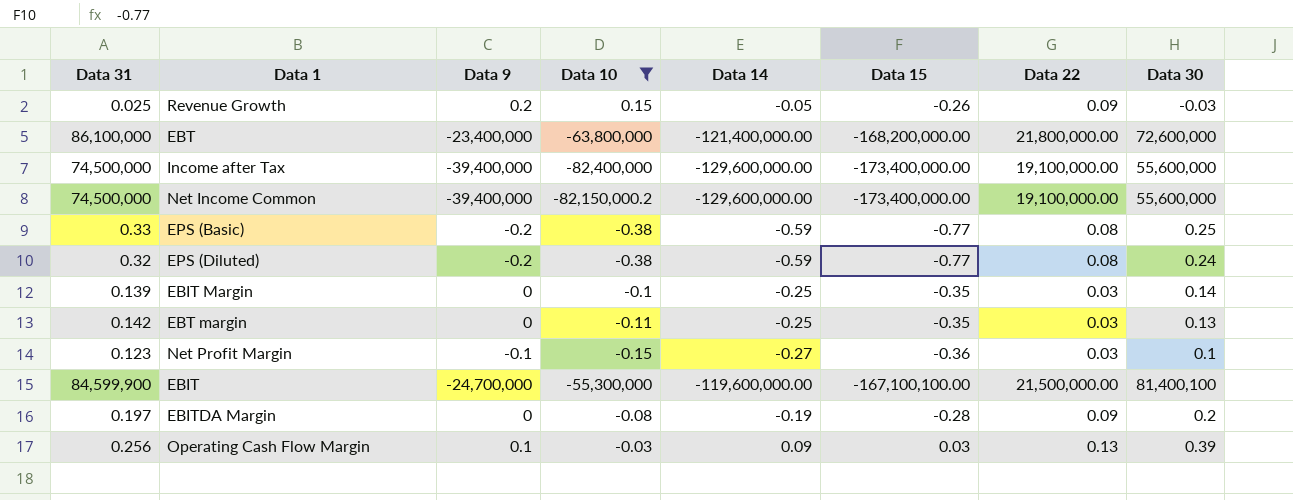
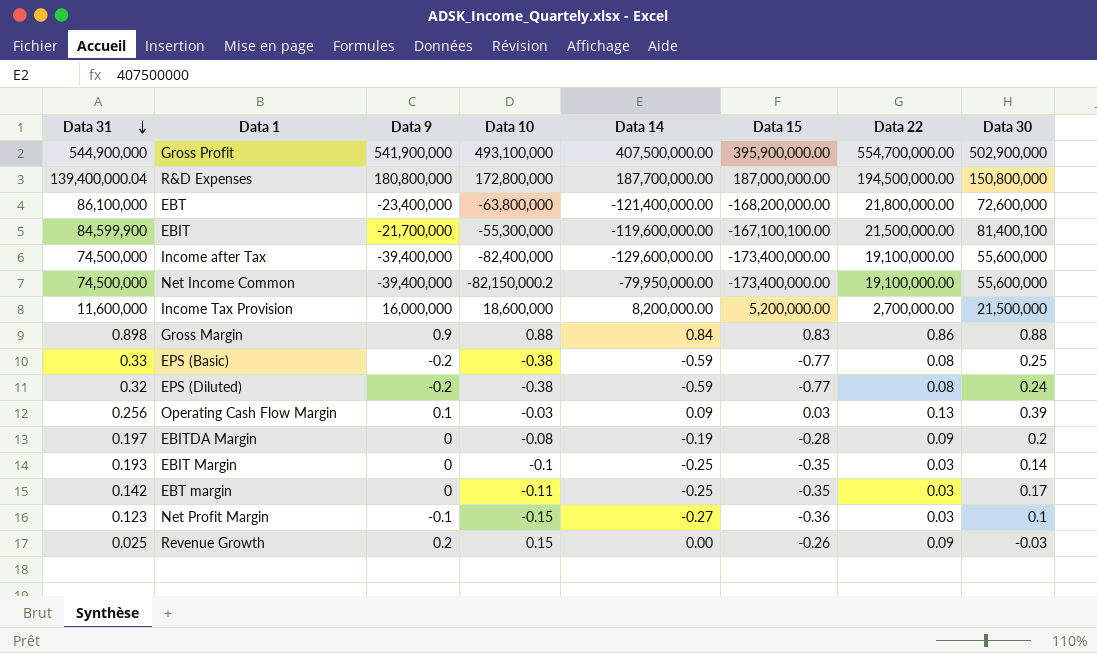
filter: Data 10 <= 0.15 -> none
row order: none -> Data 31 descending
EBIT | Data 9: -24,700,000 -> -21,700,000
Net Income Common | Data 14: -129,600,000.00 -> -79,950,000.00
EBIT Margin | Data 31: 0.139 -> 0.193
EBT margin | Data 30: 0.13 -> 0.17
Revenue Growth | Data 14: -0.05 -> 0.00

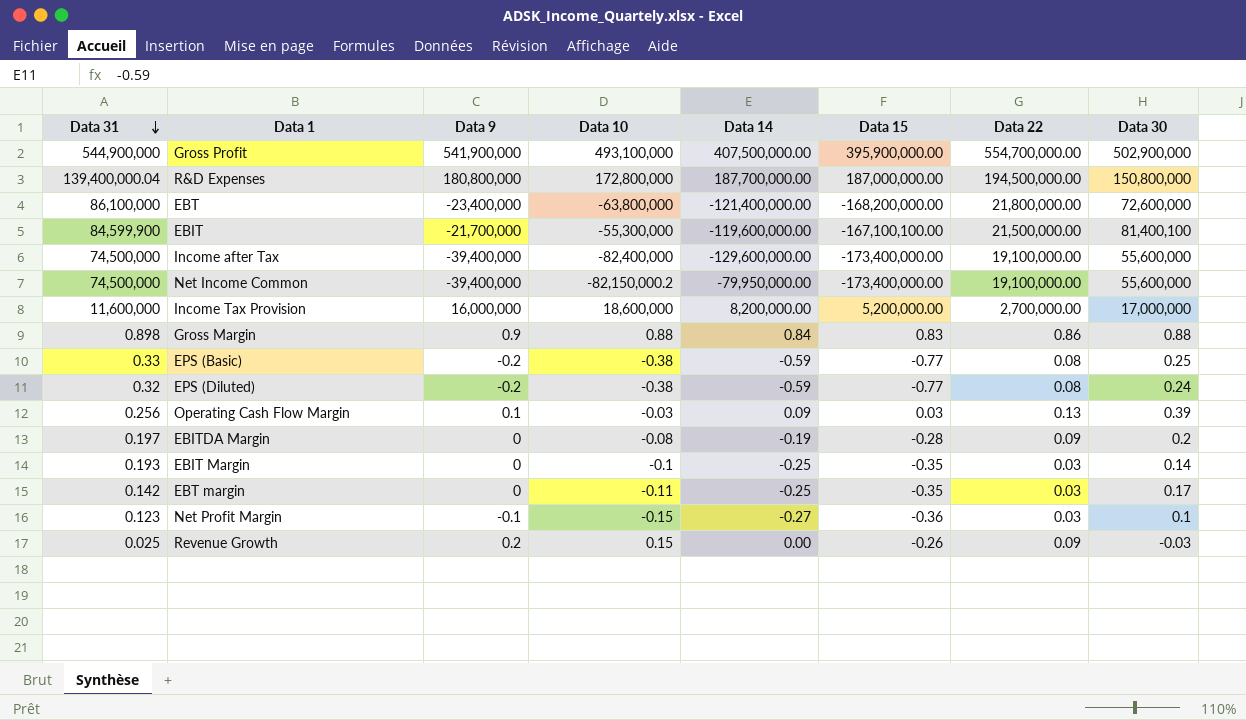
Income Tax Provision | Data 30: 21,500,000 -> 17,000,000

